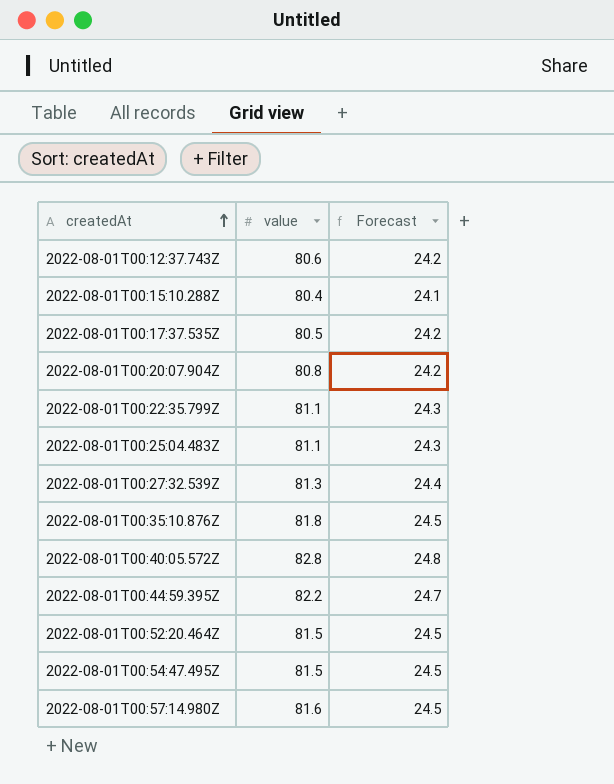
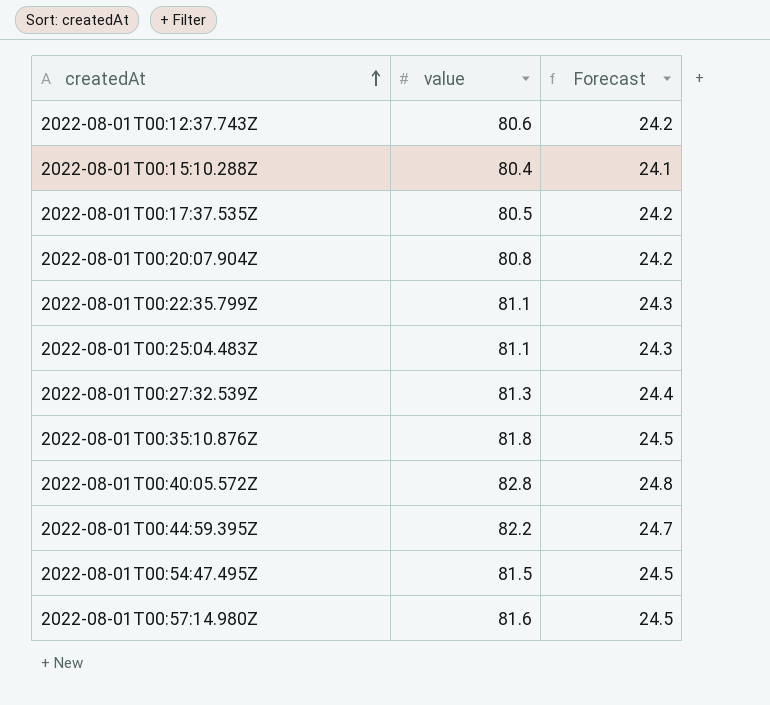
row 2022-08-01T00:52:20.464Z: 81.5 | 24.5 -> none

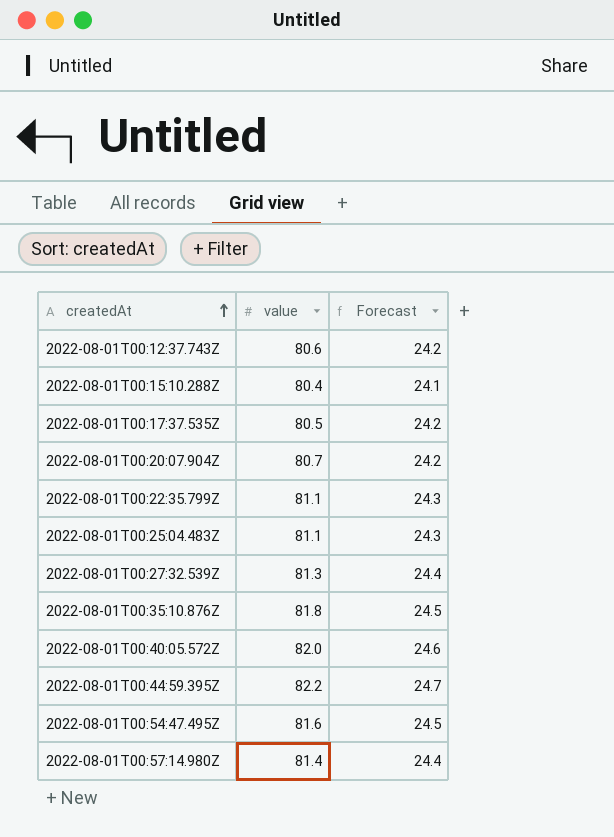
2022-08-01T00:20:07.904Z | value: 80.8 -> 80.7
2022-08-01T00:40:05.572Z | value: 82.8 -> 82.0
2022-08-01T00:40:05.572Z | Forecast: 24.8 -> 24.6
2022-08-01T00:54:47.495Z | value: 81.5 -> 81.6
2022-08-01T00:57:14.980Z | value: 81.6 -> 81.4
2022-08-01T00:57:14.980Z | Forecast: 24.5 -> 24.4

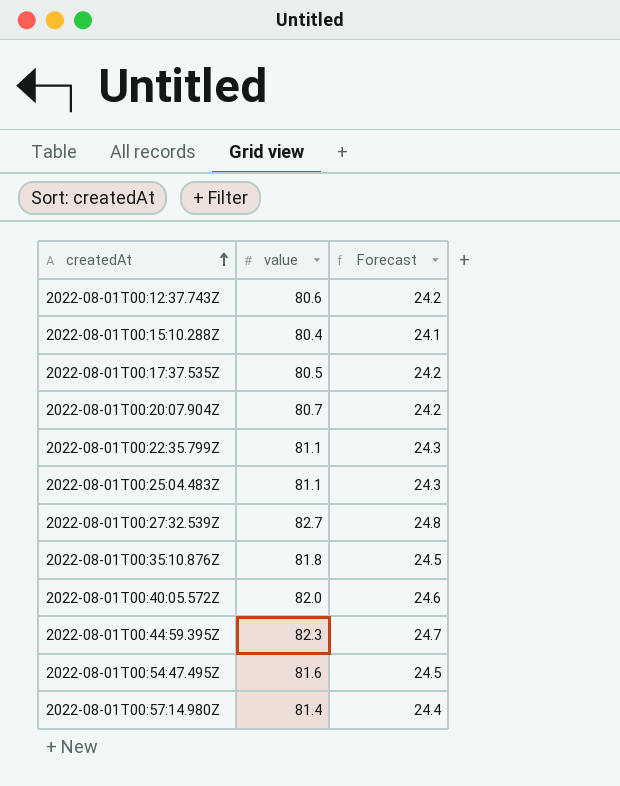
2022-08-01T00:27:32.539Z | value: 81.3 -> 82.7
2022-08-01T00:27:32.539Z | Forecast: 24.4 -> 24.8
2022-08-01T00:44:59.395Z | value: 82.2 -> 82.3

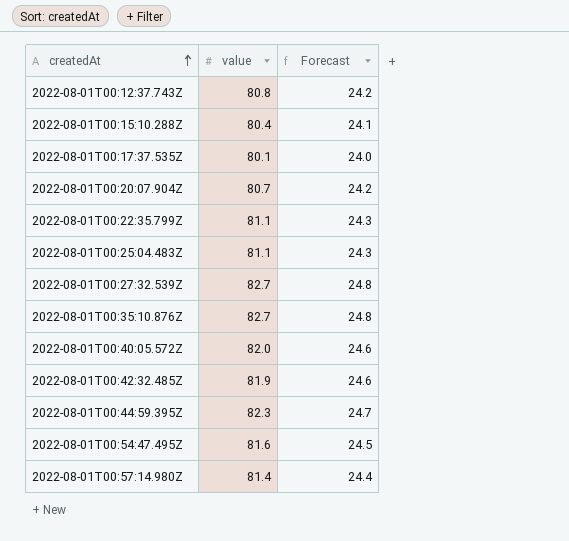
2022-08-01T00:12:37.743Z | value: 80.6 -> 80.8
2022-08-01T00:17:37.535Z | value: 80.5 -> 80.1
2022-08-01T00:17:37.535Z | Forecast: 24.2 -> 24.0
2022-08-01T00:35:10.876Z | value: 81.8 -> 82.7
2022-08-01T00:35:10.876Z | Forecast: 24.5 -> 24.8
row 2022-08-01T00:42:32.485Z: none -> 81.9 | 24.6

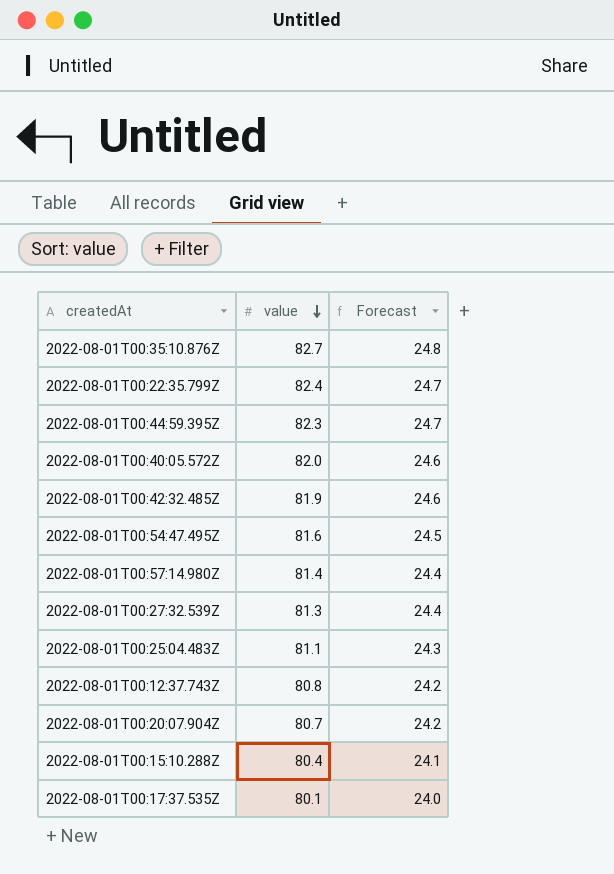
row order: createdAt ascending -> value descending
2022-08-01T00:22:35.799Z | value: 81.1 -> 82.4
2022-08-01T00:22:35.799Z | Forecast: 24.3 -> 24.7
2022-08-01T00:27:32.539Z | value: 82.7 -> 81.3
2022-08-01T00:27:32.539Z | Forecast: 24.8 -> 24.4

